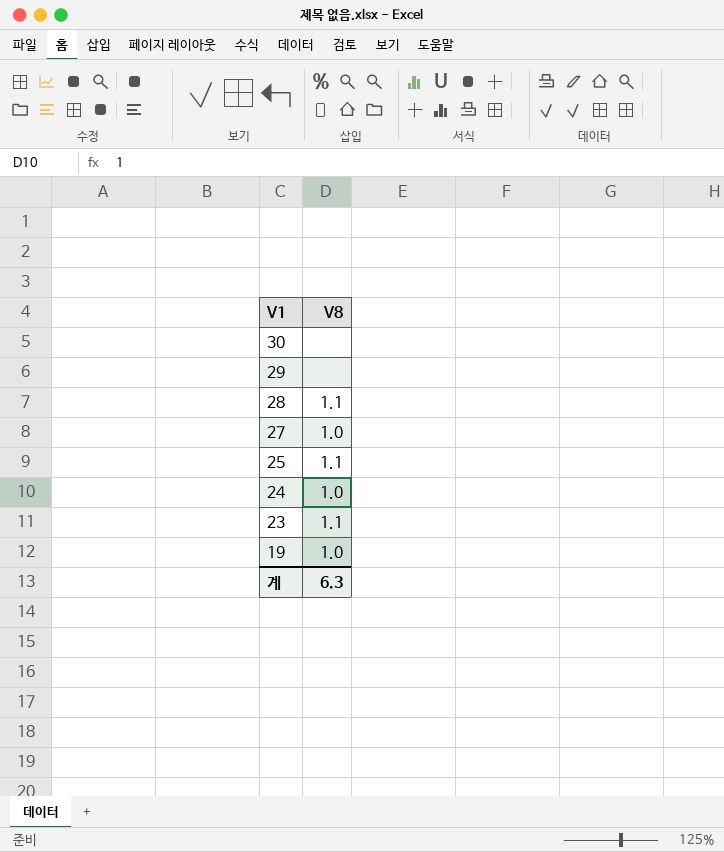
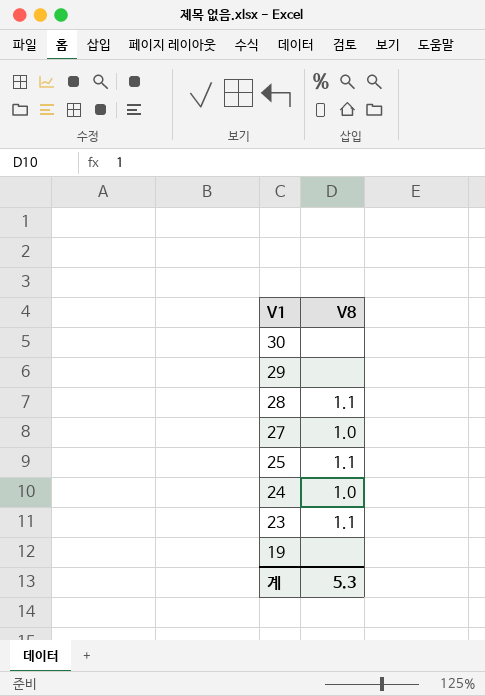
19 | V8: 1.0 -> none
계 | V8: 6.3 -> 5.3

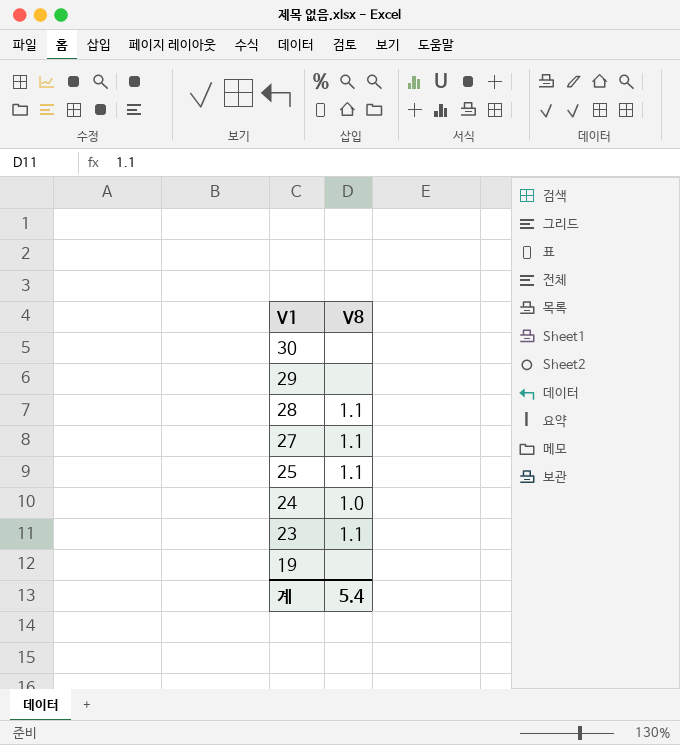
27 | V8: 1.0 -> 1.1
계 | V8: 5.3 -> 5.4

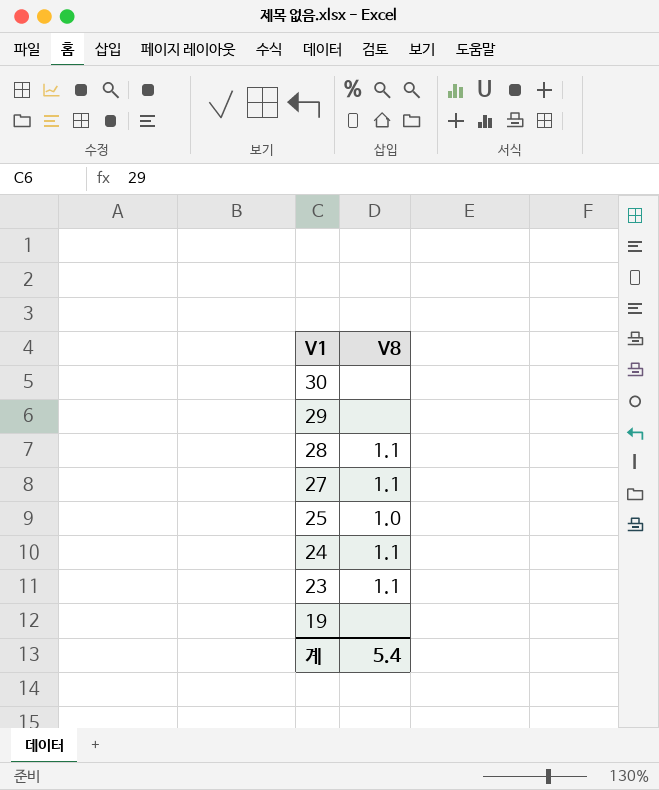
25 | V8: 1.1 -> 1.0
24 | V8: 1.0 -> 1.1

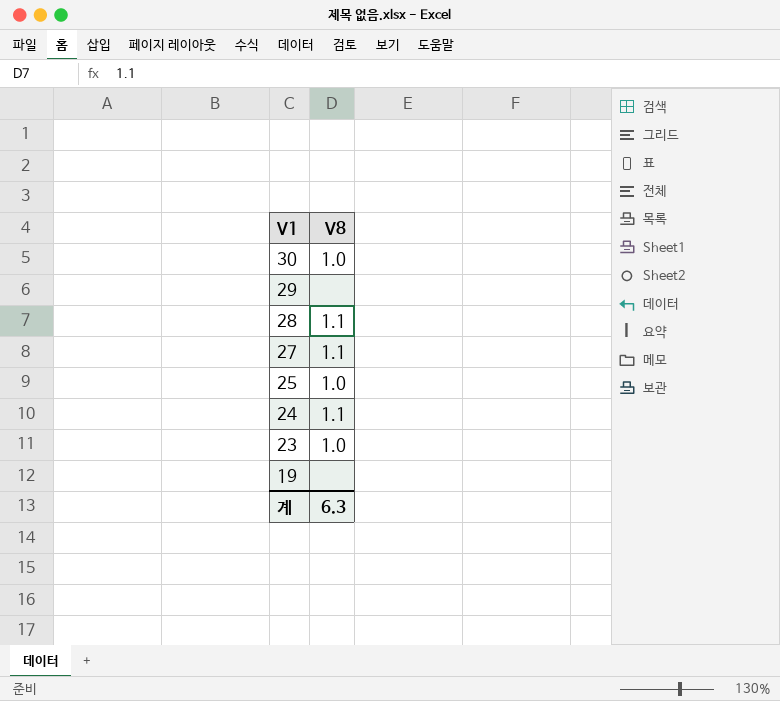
30 | V8: none -> 1.0
23 | V8: 1.1 -> 1.0
계 | V8: 5.4 -> 6.3

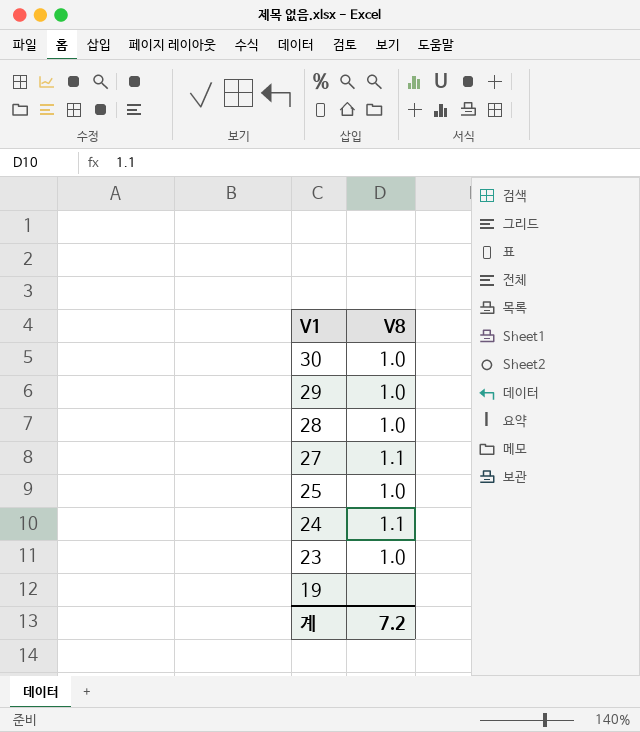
29 | V8: none -> 1.0
28 | V8: 1.1 -> 1.0
계 | V8: 6.3 -> 7.2

